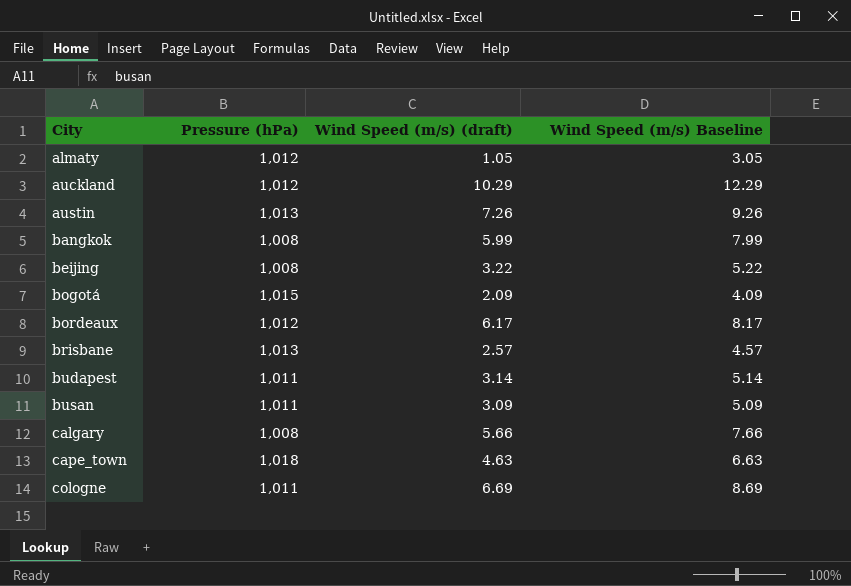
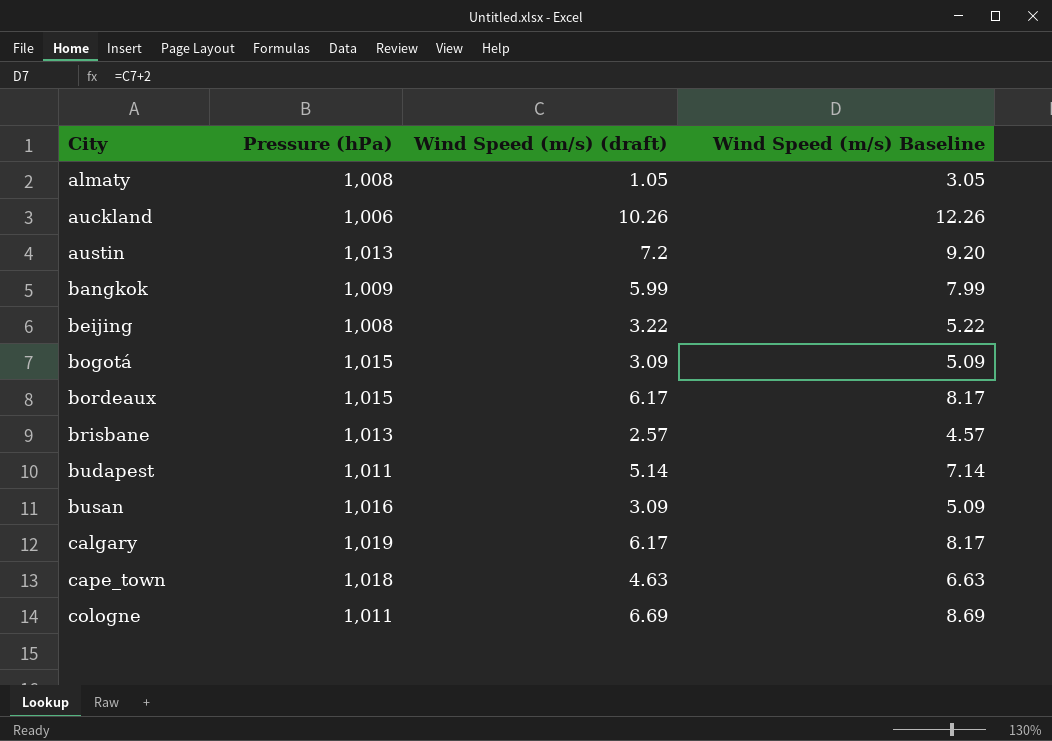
almaty | Pressure (hPa): 1,012 -> 1,008
auckland | Pressure (hPa): 1,012 -> 1,006
auckland | Wind Speed (m/s) (draft): 10.29 -> 10.26
auckland | Wind Speed (m/s) Baseline: 12.29 -> 12.26
austin | Wind Speed (m/s) (draft): 7.26 -> 7.2
austin | Wind Speed (m/s) Baseline: 9.26 -> 9.20
bangkok | Pressure (hPa): 1,008 -> 1,009
bogotá | Wind Speed (m/s) (draft): 2.09 -> 3.09
bogotá | Wind Speed (m/s) Baseline: 4.09 -> 5.09
bordeaux | Pressure (hPa): 1,012 -> 1,015
budapest | Wind Speed (m/s) (draft): 3.14 -> 5.14
budapest | Wind Speed (m/s) Baseline: 5.14 -> 7.14
busan | Pressure (hPa): 1,011 -> 1,016
calgary | Pressure (hPa): 1,008 -> 1,019
calgary | Wind Speed (m/s) (draft): 5.66 -> 6.17
calgary | Wind Speed (m/s) Baseline: 7.66 -> 8.17

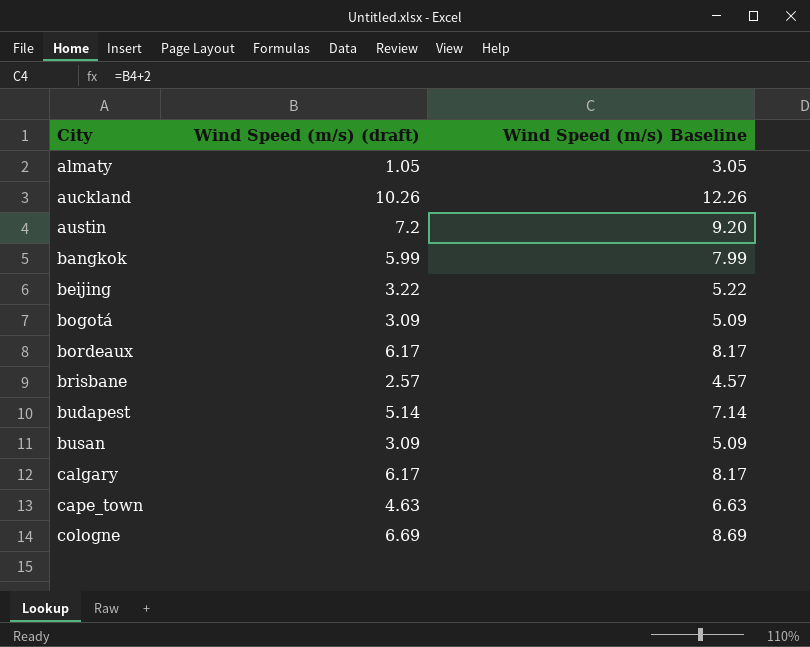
column Pressure (hPa) | position: 2 -> none

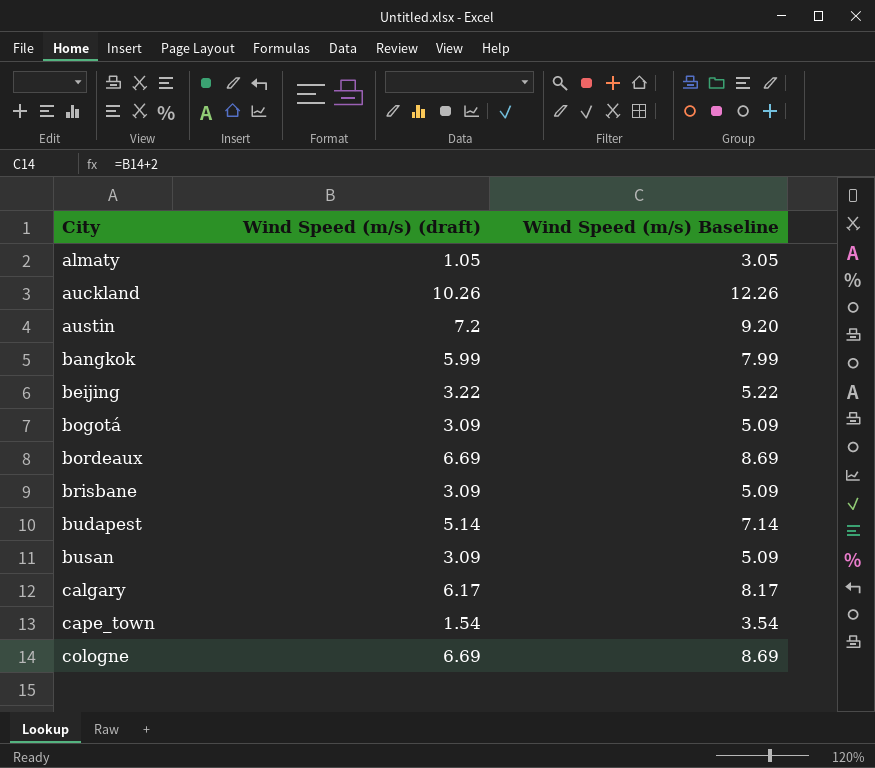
bordeaux | Wind Speed (m/s) (draft): 6.17 -> 6.69
bordeaux | Wind Speed (m/s) Baseline: 8.17 -> 8.69
brisbane | Wind Speed (m/s) (draft): 2.57 -> 3.09
brisbane | Wind Speed (m/s) Baseline: 4.57 -> 5.09
cape_town | Wind Speed (m/s) (draft): 4.63 -> 1.54
cape_town | Wind Speed (m/s) Baseline: 6.63 -> 3.54

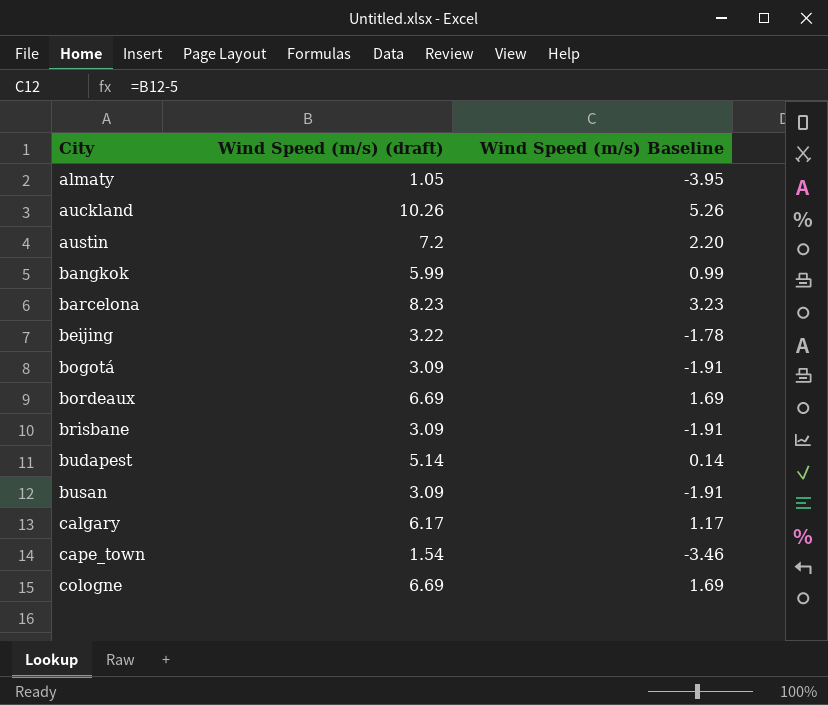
column Wind Speed (m/s) Baseline | formula: [Wind Speed (m/s) (draft)] + 2 -> [Wind Speed (m/s) (draft)] - 5
row barcelona: none -> 8.23 | 3.23

